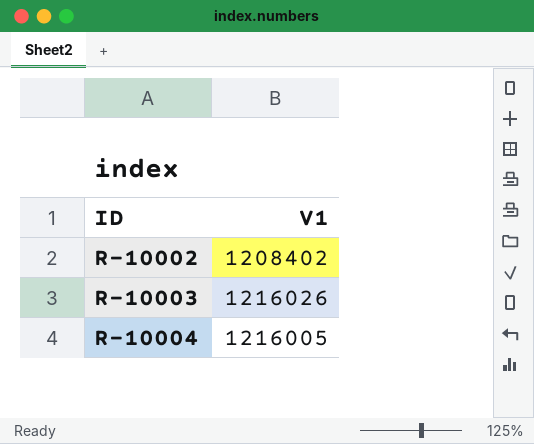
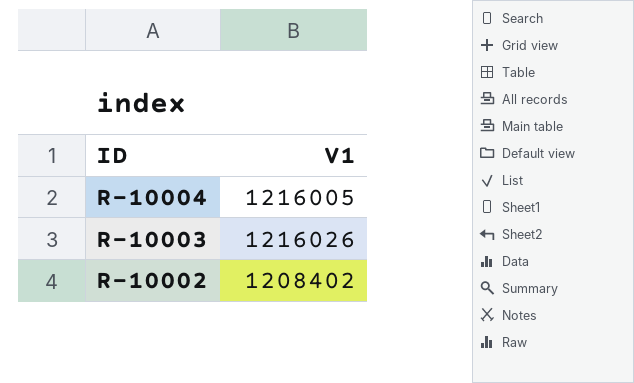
row order: ID ascending -> ID descending

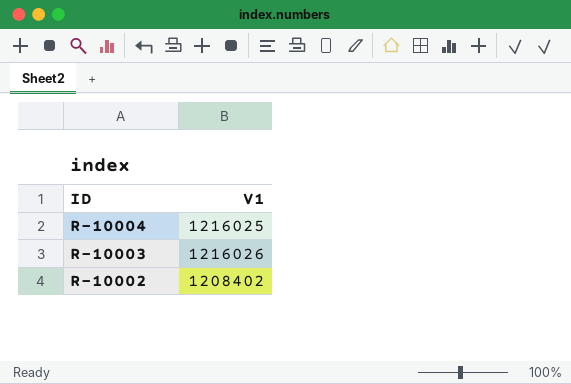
R-10004 | V1: 1216005 -> 1216025

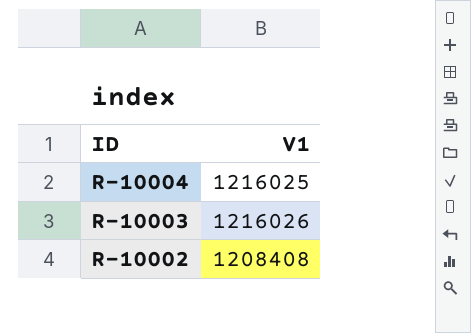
R-10002 | V1: 1208402 -> 1208408

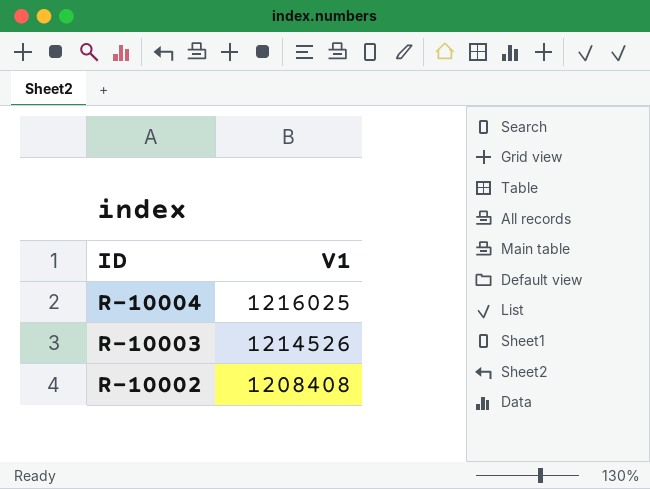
R-10003 | V1: 1216026 -> 1214526

